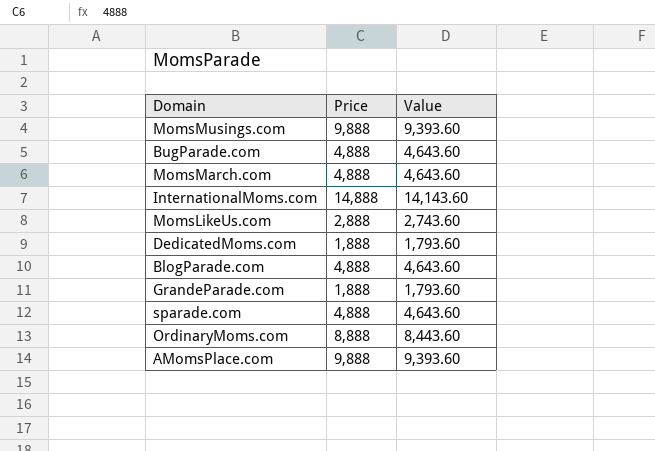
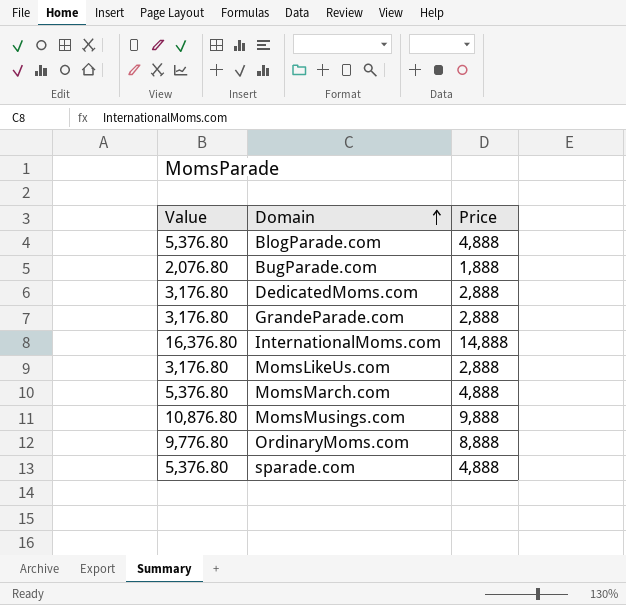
row order: none -> Domain ascending
column Value | formula: [Price] * 0.95 -> [Price] * 1.1
column Value | position: 3 -> 1
row AMomsPlace.com: 9,888 | 9,393.60 -> none
BugParade.com | Price: 4,888 -> 1,888
DedicatedMoms.com | Price: 1,888 -> 2,888
GrandeParade.com | Price: 1,888 -> 2,888

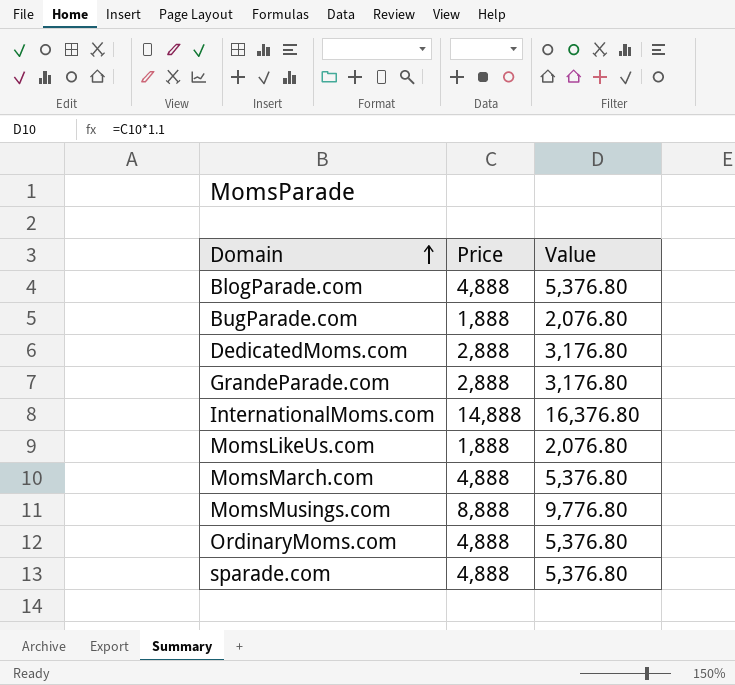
column Value | position: 1 -> 3
MomsLikeUs.com | Price: 2,888 -> 1,888
MomsLikeUs.com | Value: 3,176.80 -> 2,076.80
MomsMusings.com | Price: 9,888 -> 8,888
MomsMusings.com | Value: 10,876.80 -> 9,776.80
OrdinaryMoms.com | Price: 8,888 -> 4,888
OrdinaryMoms.com | Value: 9,776.80 -> 5,376.80

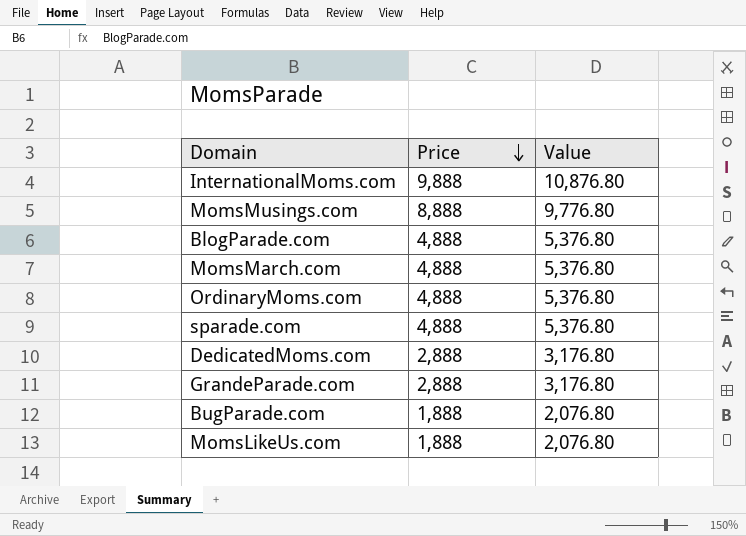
row order: Domain ascending -> Price descending
InternationalMoms.com | Price: 14,888 -> 9,888
InternationalMoms.com | Value: 16,376.80 -> 10,876.80

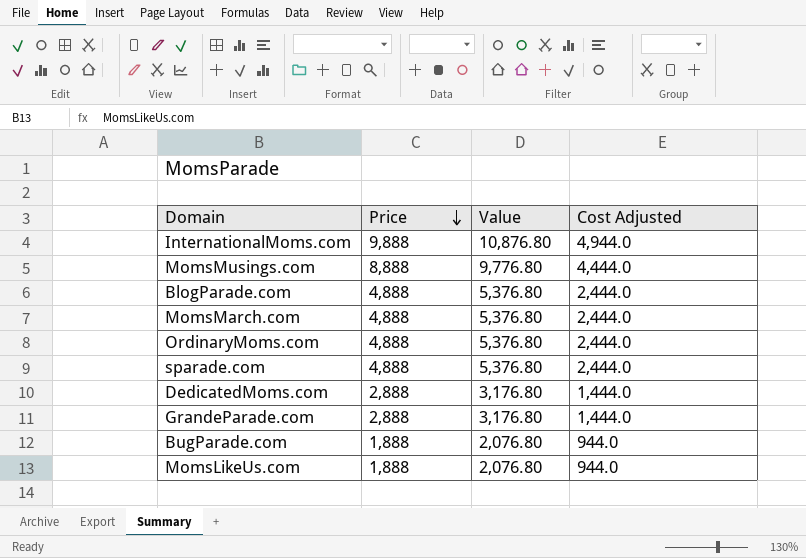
column Cost Adjusted | formula: none -> [Price] * 0.5

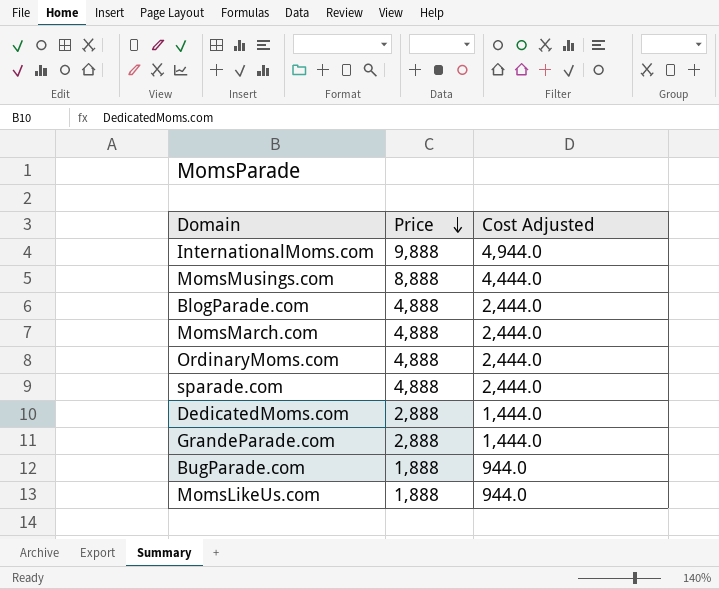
column Value | formula: [Price] * 1.1 -> none

